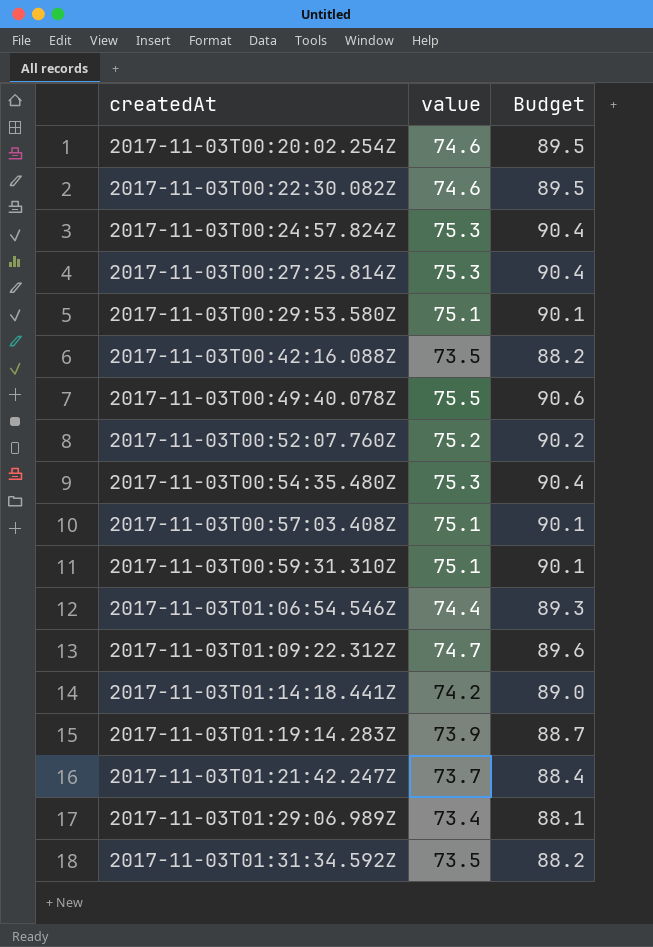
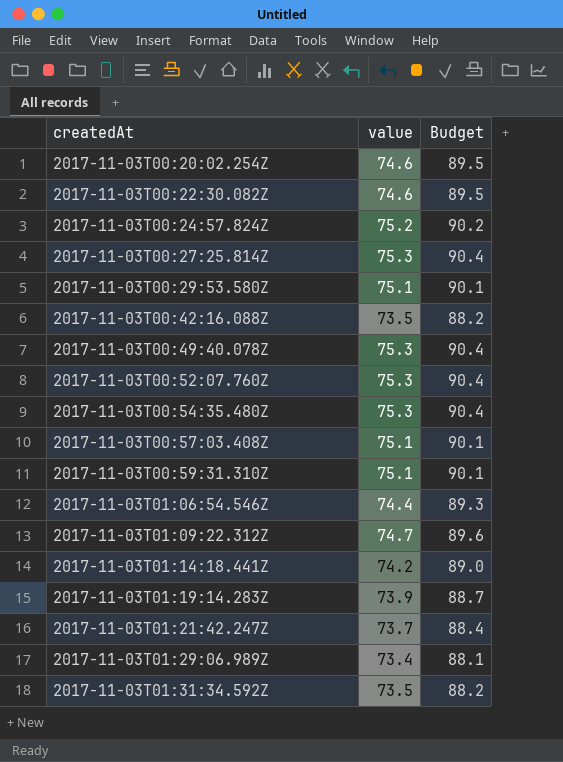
2017-11-03T00:24:57.824Z | value: 75.3 -> 75.2
2017-11-03T00:24:57.824Z | Budget: 90.4 -> 90.2
2017-11-03T00:49:40.078Z | value: 75.5 -> 75.3
2017-11-03T00:49:40.078Z | Budget: 90.6 -> 90.4
2017-11-03T00:52:07.760Z | value: 75.2 -> 75.3
2017-11-03T00:52:07.760Z | Budget: 90.2 -> 90.4

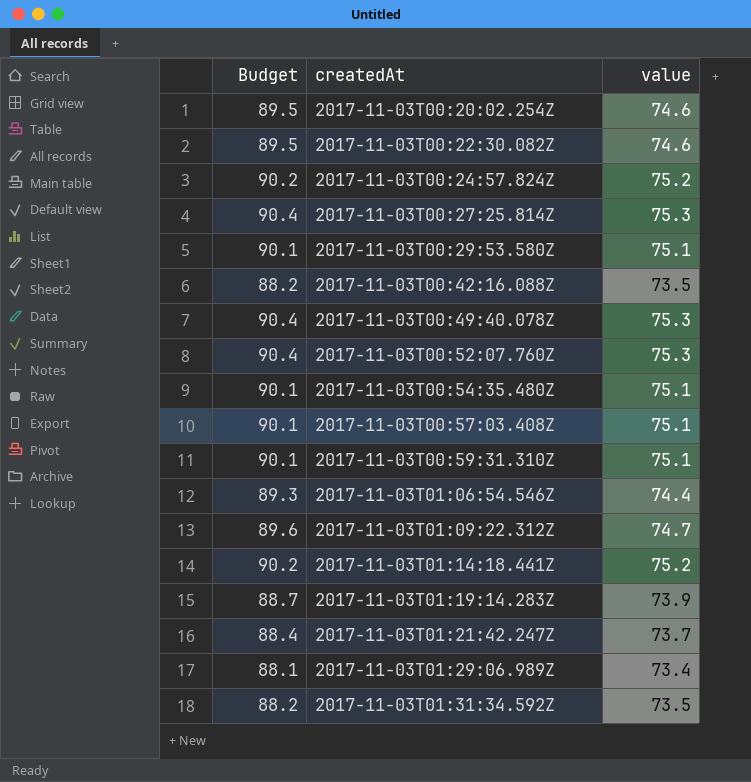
column Budget | position: 3 -> 1
2017-11-03T00:54:35.480Z | Budget: 90.4 -> 90.1
2017-11-03T00:54:35.480Z | value: 75.3 -> 75.1
2017-11-03T01:14:18.441Z | Budget: 89.0 -> 90.2
2017-11-03T01:14:18.441Z | value: 74.2 -> 75.2

